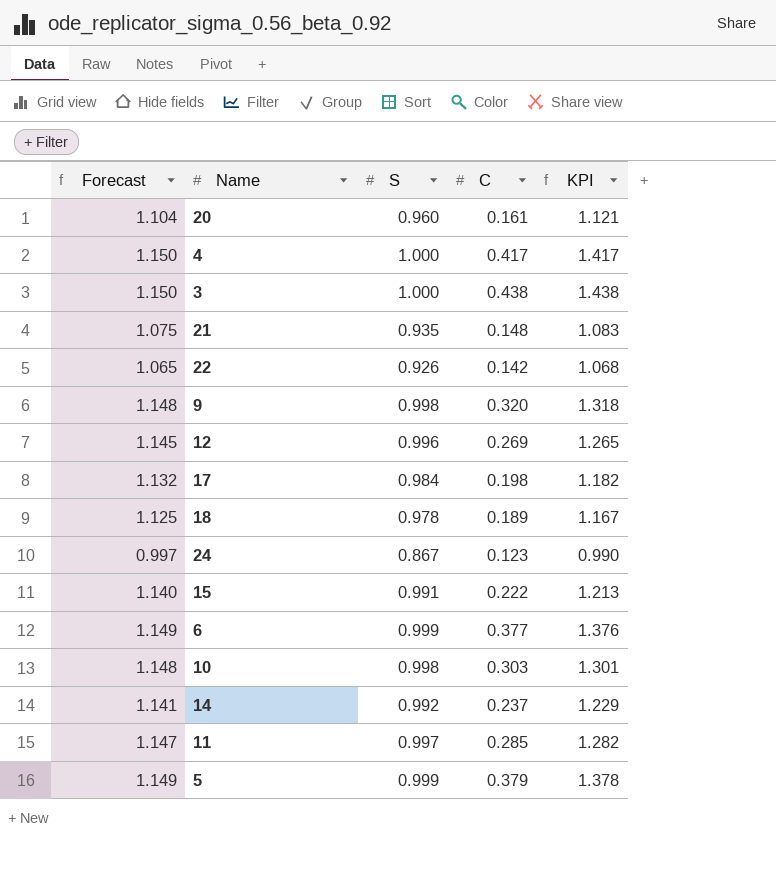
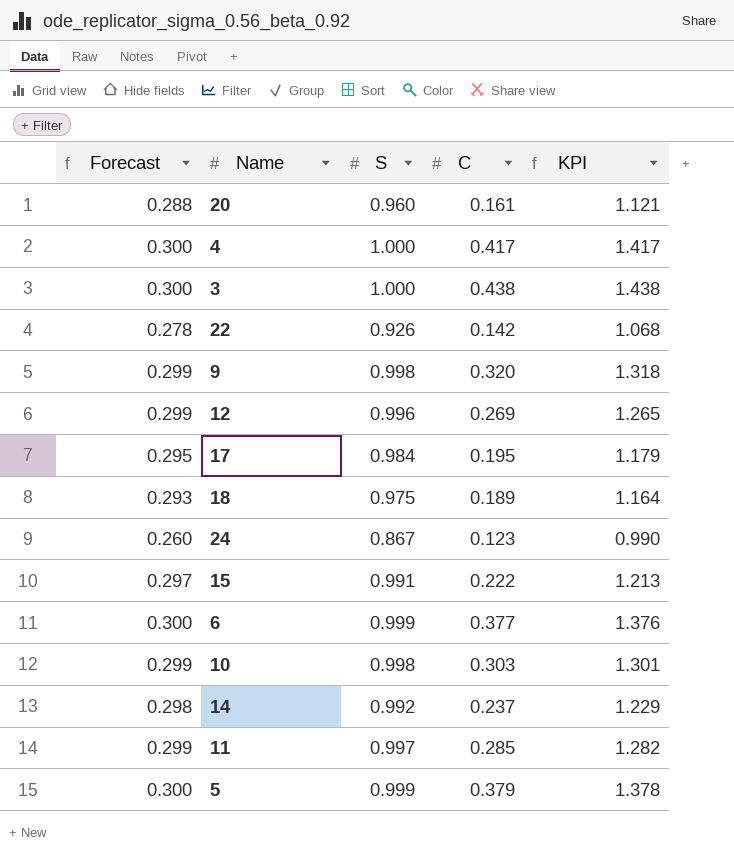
column Forecast | formula: [S] * 1.15 -> [S] * 0.3
row 21: 1.075 | 0.935 | 0.148 | 1.083 -> none
17 | C: 0.198 -> 0.195
17 | KPI: 1.182 -> 1.179
18 | S: 0.978 -> 0.975
18 | KPI: 1.167 -> 1.164

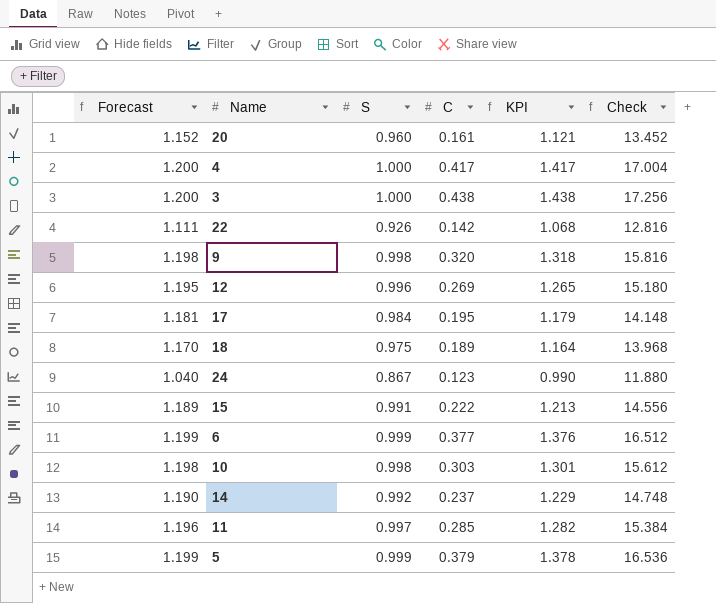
column Forecast | formula: [S] * 0.3 -> [S] * 1.2
column Check | formula: none -> [KPI] * 12

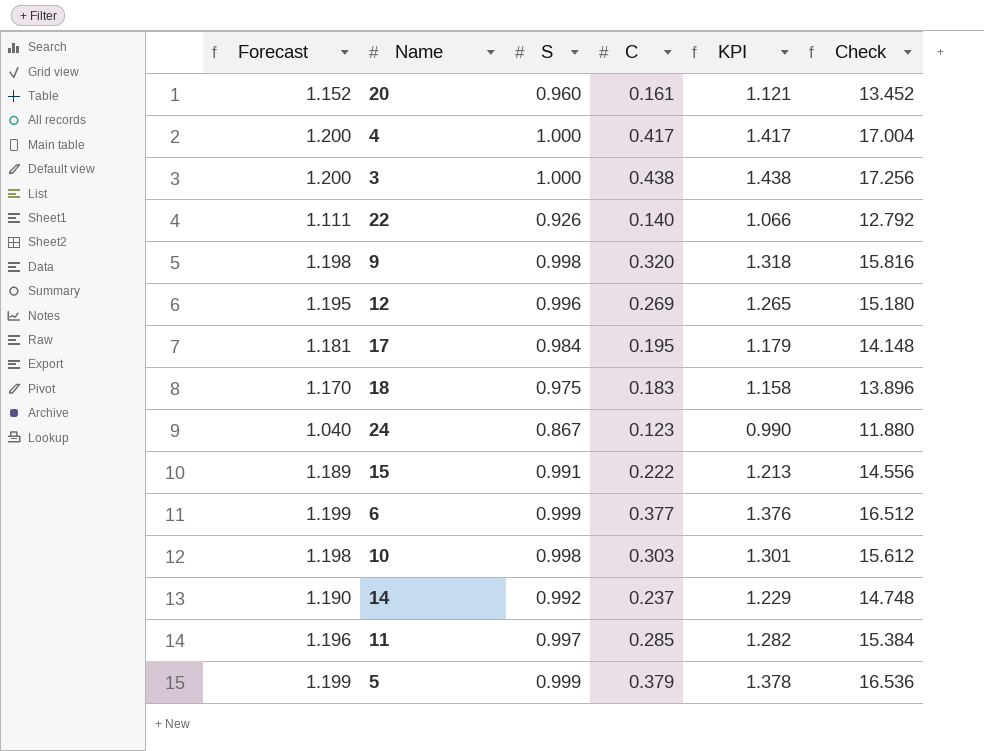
22 | C: 0.142 -> 0.140
22 | KPI: 1.068 -> 1.066
22 | Check: 12.816 -> 12.792
18 | C: 0.189 -> 0.183
18 | KPI: 1.164 -> 1.158
18 | Check: 13.968 -> 13.896

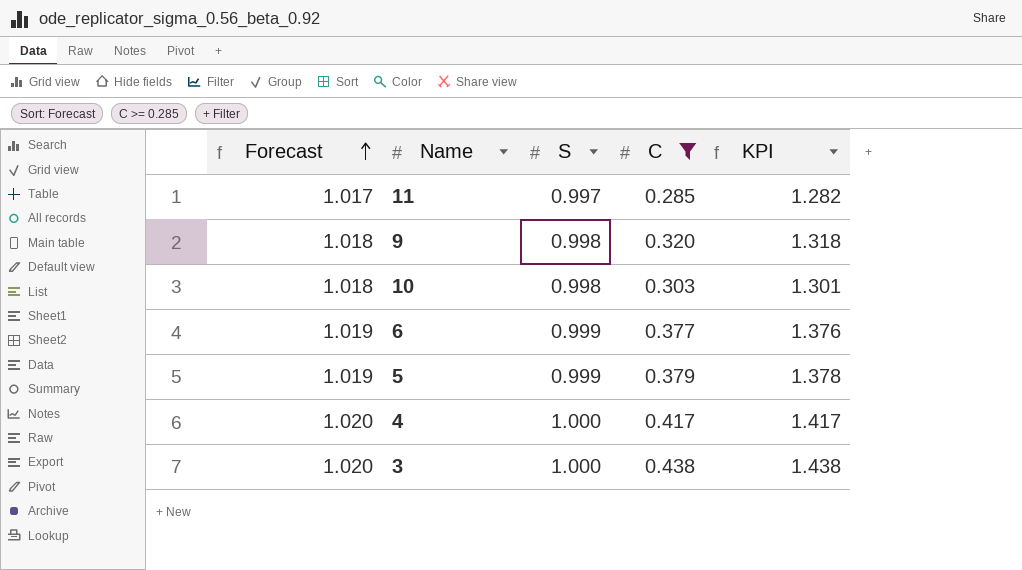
filter: none -> C >= 0.285
row order: none -> Forecast ascending
column Check | formula: [KPI] * 12 -> none
column Forecast | formula: [S] * 1.2 -> [S] * 1.02

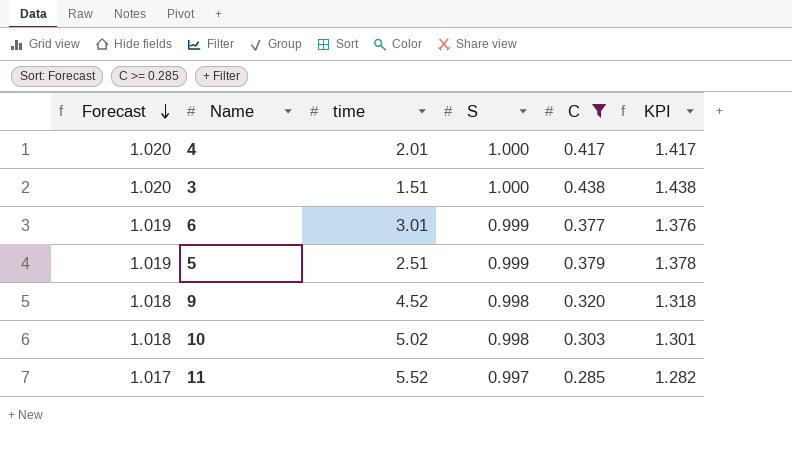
row order: Forecast ascending -> Forecast descending
column time | position: none -> 3

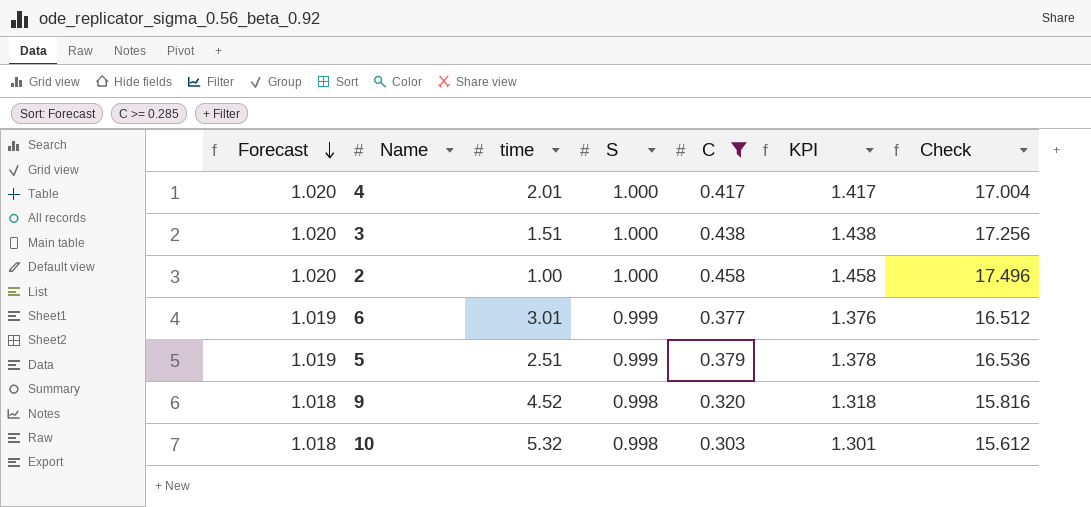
column Check | formula: none -> [KPI] * 12
row 11: 1.017 | 5.52 | 0.997 | 0.285 | 1.282 -> none
row 2: none -> 1.020 | 1.00 | 1.000 | 0.458 | 1.458 | 17.496
10 | time: 5.02 -> 5.32

